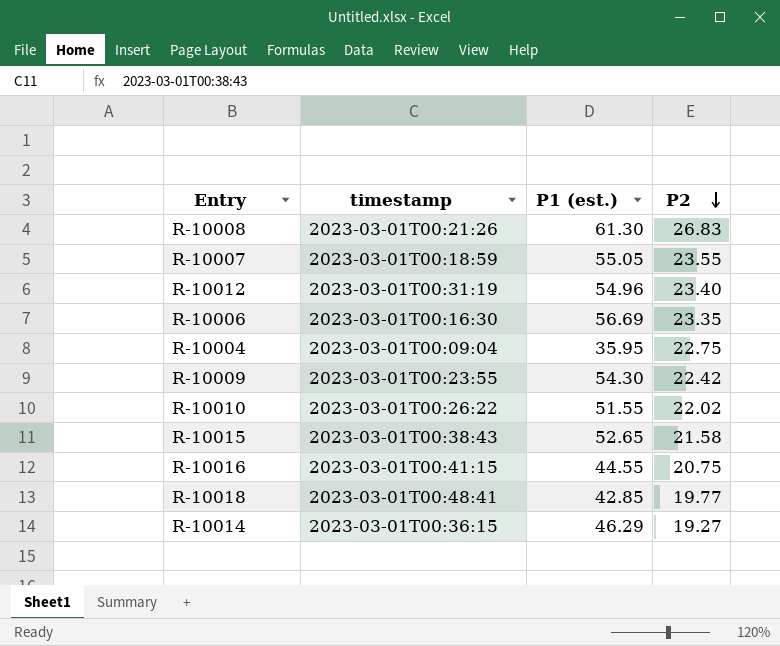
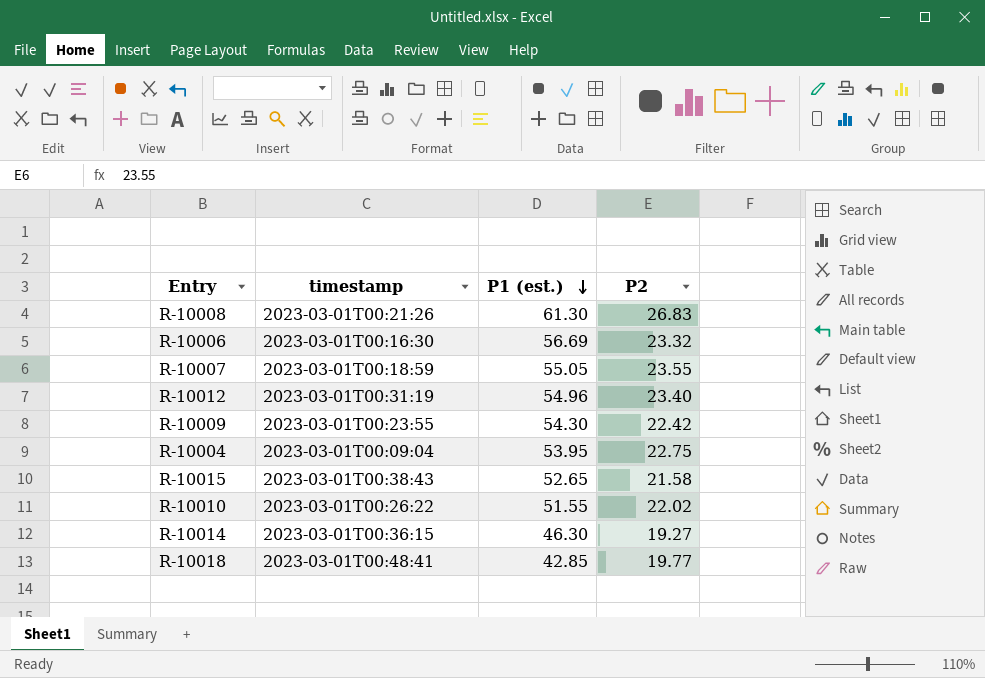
row order: P2 descending -> P1 (est.) descending
row R-10016: 2023-03-01T00:41:15 | 44.55 | 20.75 -> none
R-10006 | P2: 23.35 -> 23.32
R-10004 | P1 (est.): 35.95 -> 53.95
R-10014 | P1 (est.): 46.29 -> 46.30

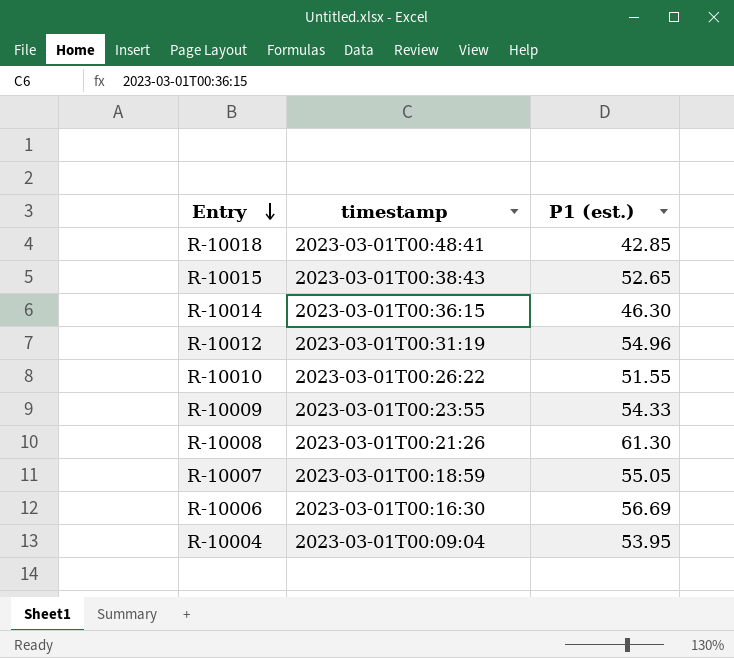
row order: P1 (est.) descending -> Entry descending
column P2 | position: 4 -> none
R-10009 | P1 (est.): 54.30 -> 54.33

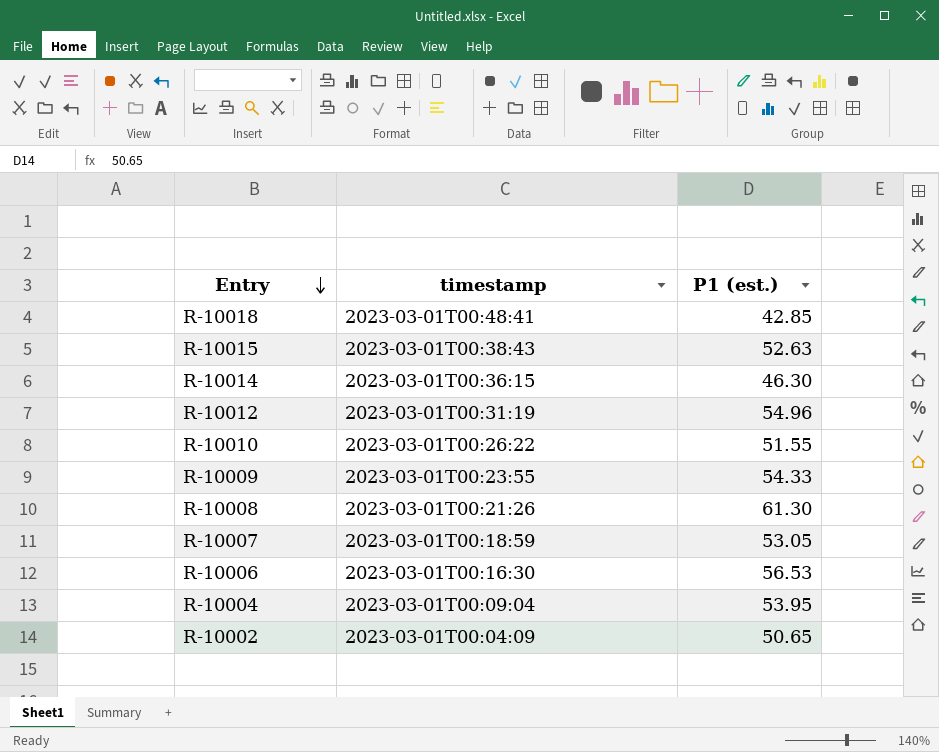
R-10015 | P1 (est.): 52.65 -> 52.63
R-10007 | P1 (est.): 55.05 -> 53.05
R-10006 | P1 (est.): 56.69 -> 56.53
row R-10002: none -> 2023-03-01T00:04:09 | 50.65

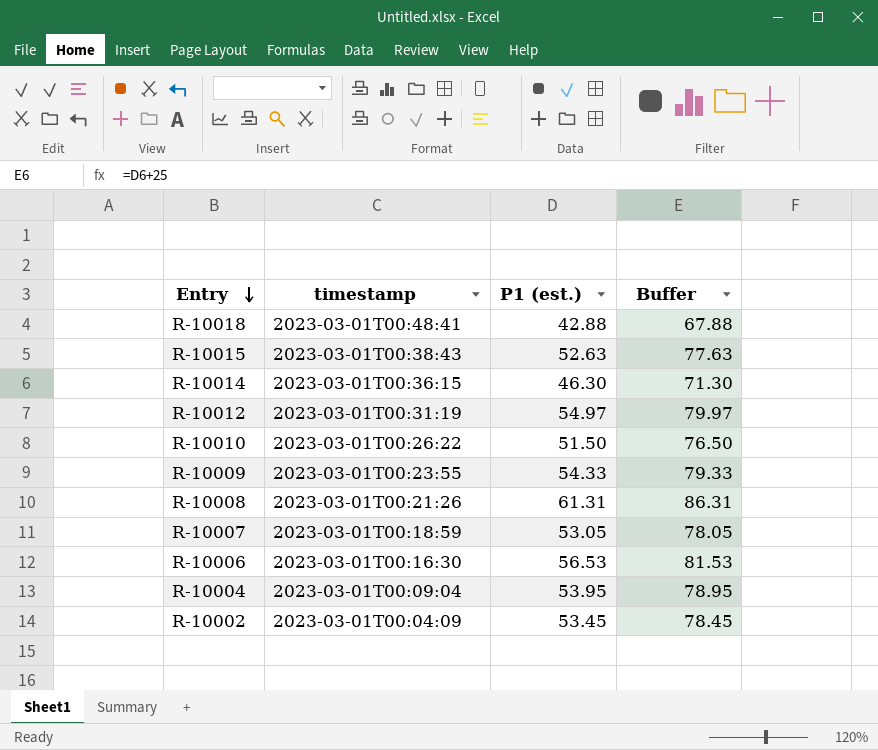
column Buffer | formula: none -> [P1 (est.)] + 25
R-10018 | P1 (est.): 42.85 -> 42.88
R-10012 | P1 (est.): 54.96 -> 54.97
R-10010 | P1 (est.): 51.55 -> 51.50
R-10008 | P1 (est.): 61.30 -> 61.31
R-10002 | P1 (est.): 50.65 -> 53.45

